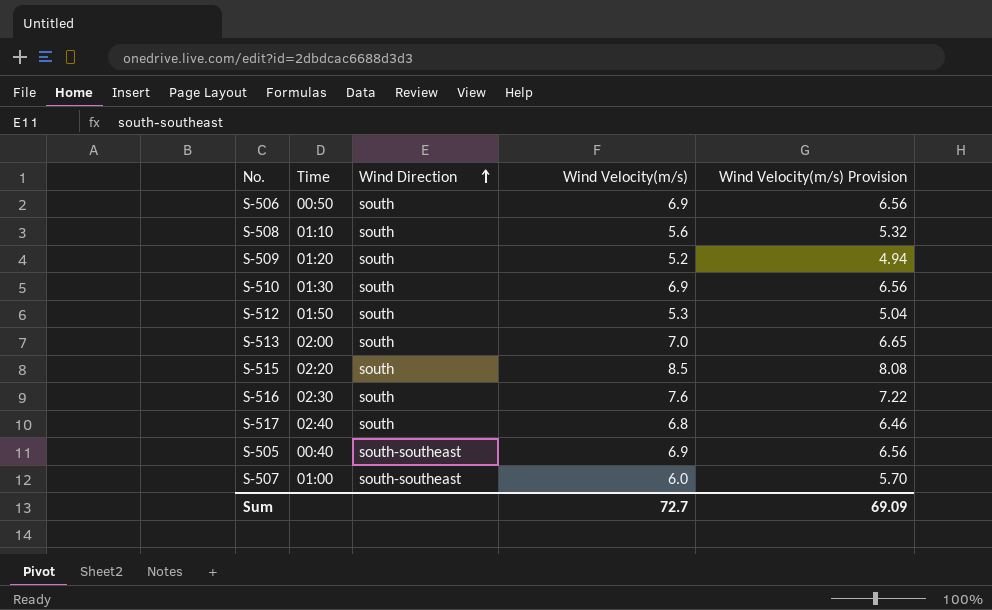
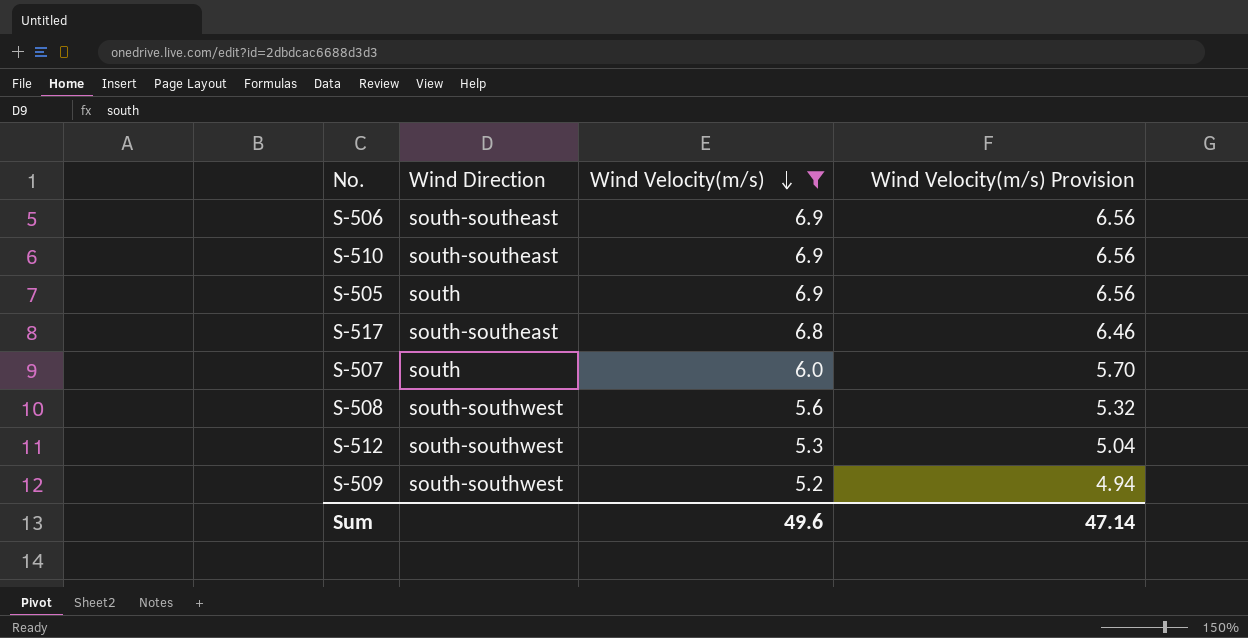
filter: none -> Wind Velocity(m/s) <= 6.9
row order: Wind Direction ascending -> Wind Velocity(m/s) descending
column Time | position: 2 -> none
S-506 | Wind Direction: south -> south-southeast
S-510 | Wind Direction: south -> south-southeast
S-505 | Wind Direction: south-southeast -> south
S-517 | Wind Direction: south -> south-southeast
S-507 | Wind Direction: south-southeast -> south
S-508 | Wind Direction: south -> south-southwest
S-512 | Wind Direction: south -> south-southwest
S-509 | Wind Direction: south -> south-southwest
Sum | Wind Velocity(m/s): 72.7 -> 49.6
Sum | Wind Velocity(m/s) Provision: 69.09 -> 47.14

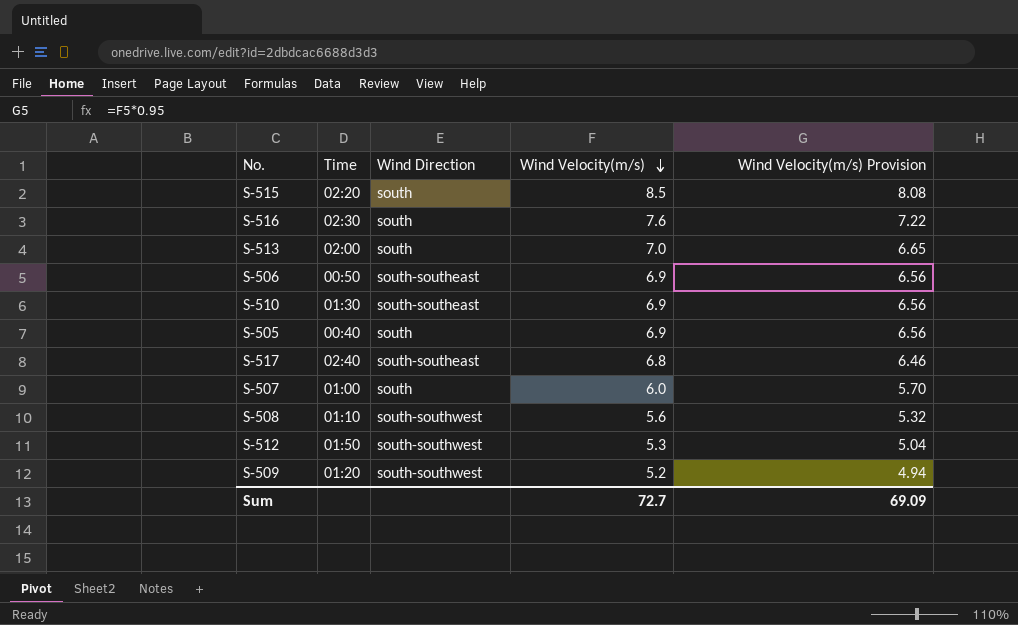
filter: Wind Velocity(m/s) <= 6.9 -> none
column Time | position: none -> 2
Sum | Wind Velocity(m/s): 49.6 -> 72.7
Sum | Wind Velocity(m/s) Provision: 47.14 -> 69.09

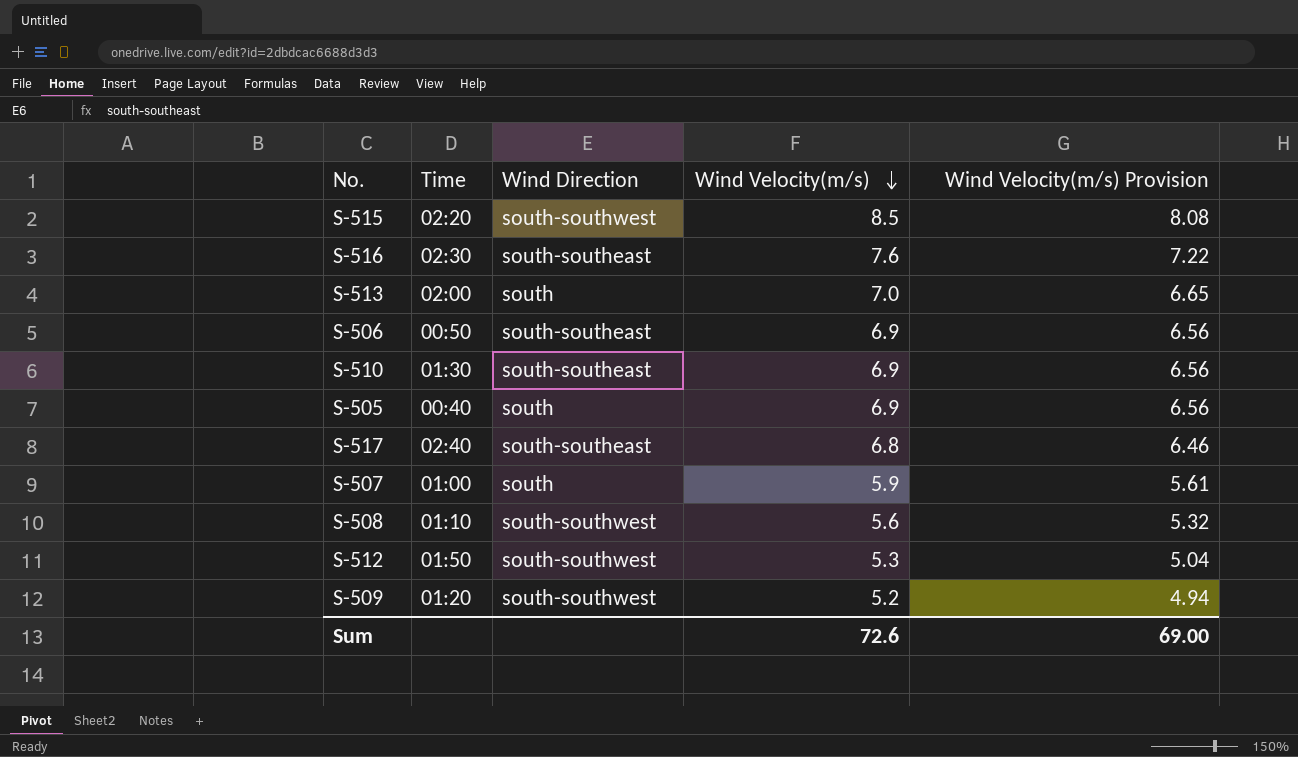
S-515 | Wind Direction: south -> south-southwest
S-516 | Wind Direction: south -> south-southeast
S-507 | Wind Velocity(m/s): 6.0 -> 5.9
S-507 | Wind Velocity(m/s) Provision: 5.70 -> 5.61
Sum | Wind Velocity(m/s): 72.7 -> 72.6
Sum | Wind Velocity(m/s) Provision: 69.09 -> 69.00

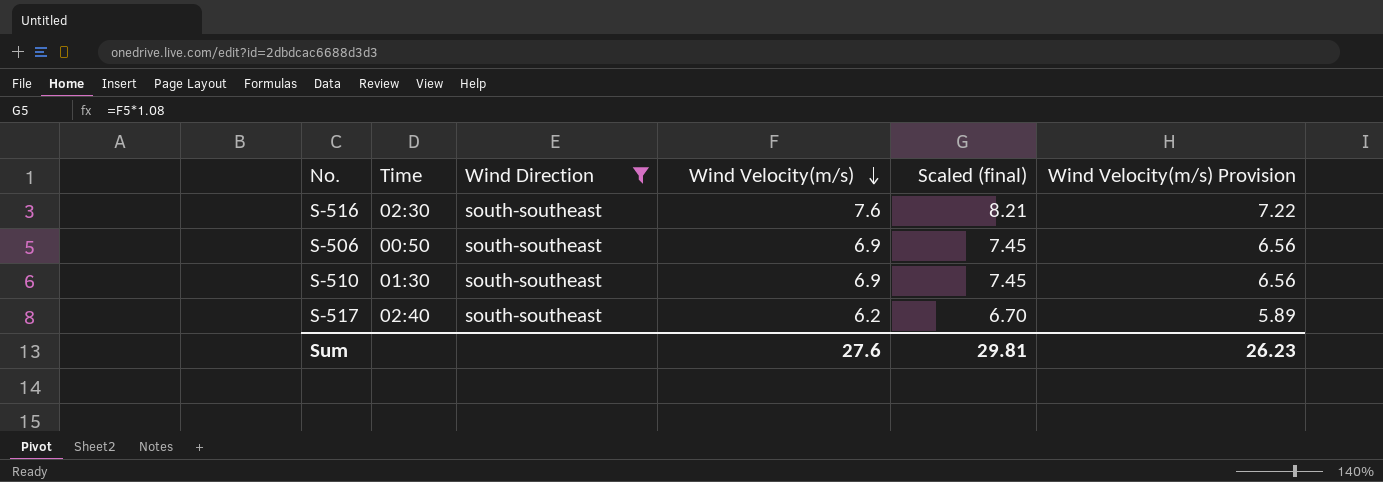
filter: none -> Wind Direction = south-southeast
column Scaled (final) | formula: none -> [Wind Velocity(m/s)] * 1.08
S-517 | Wind Velocity(m/s): 6.8 -> 6.2
S-517 | Wind Velocity(m/s) Provision: 6.46 -> 5.89
Sum | Wind Velocity(m/s): 72.6 -> 27.6
Sum | Wind Velocity(m/s) Provision: 69.00 -> 26.23

